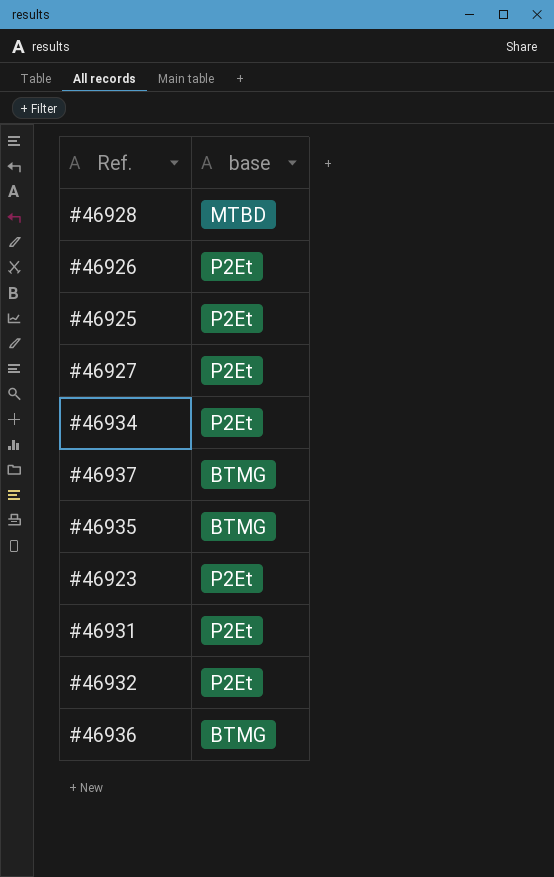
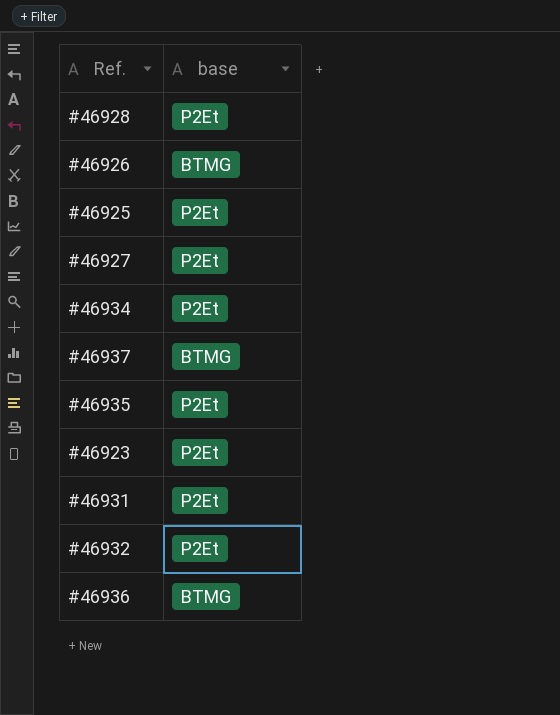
#46928 | base: MTBD -> P2Et
#46926 | base: P2Et -> BTMG
#46935 | base: BTMG -> P2Et

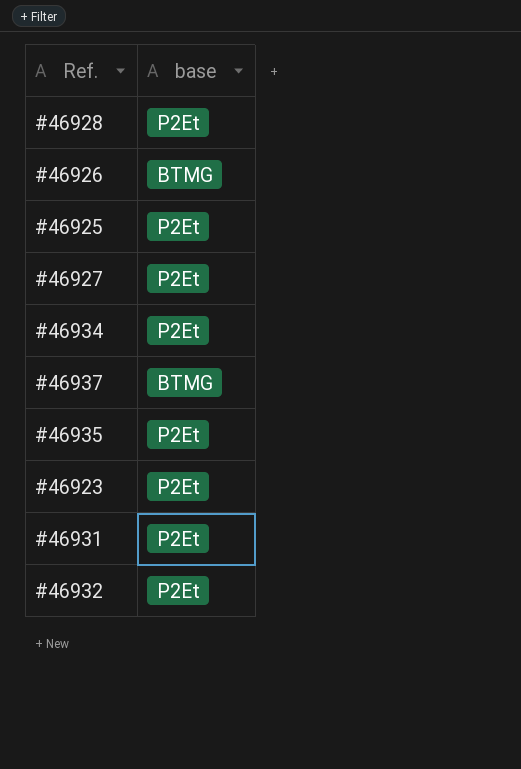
row #46936: BTMG -> none

